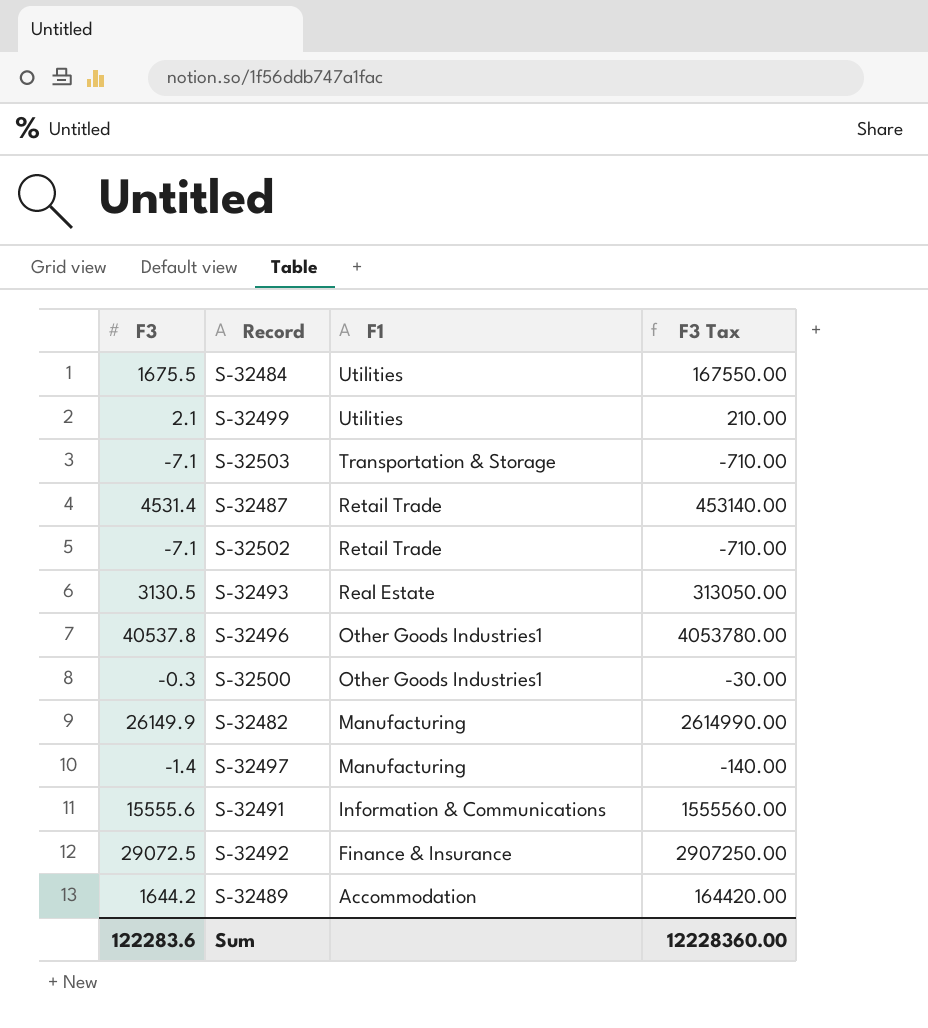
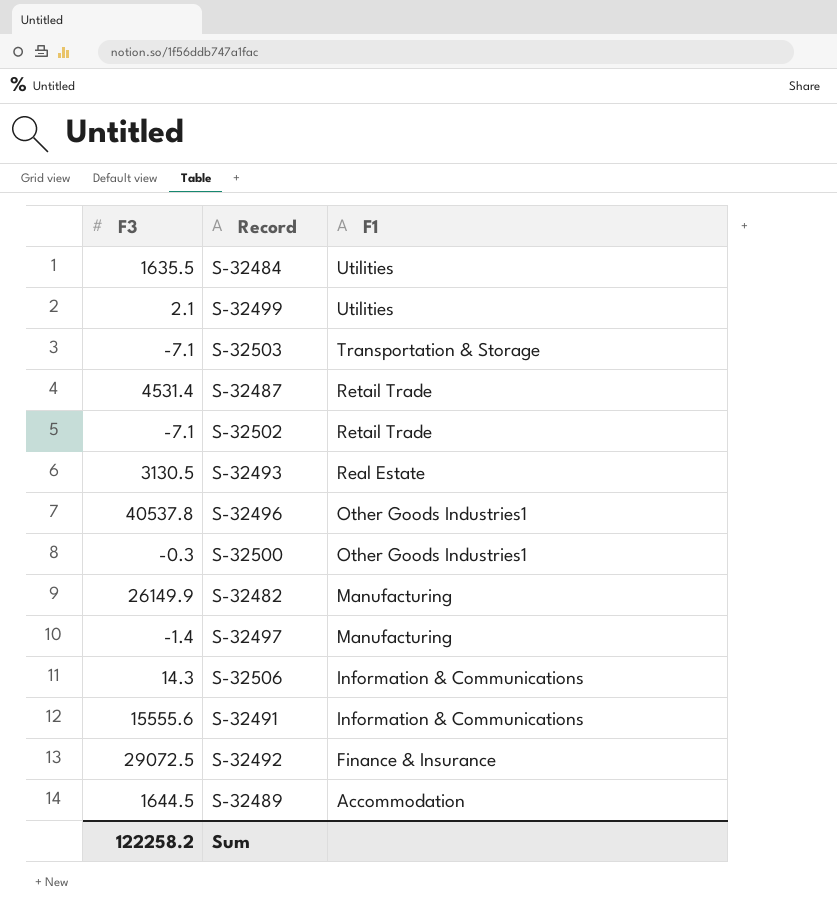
column F3 Tax | formula: [F3] * 100 -> none
S-32484 | F3: 1675.5 -> 1635.5
row S-32506: none -> 14.3 | Information & Communications
S-32489 | F3: 1644.2 -> 1644.5
Sum | F3: 122283.6 -> 122258.2

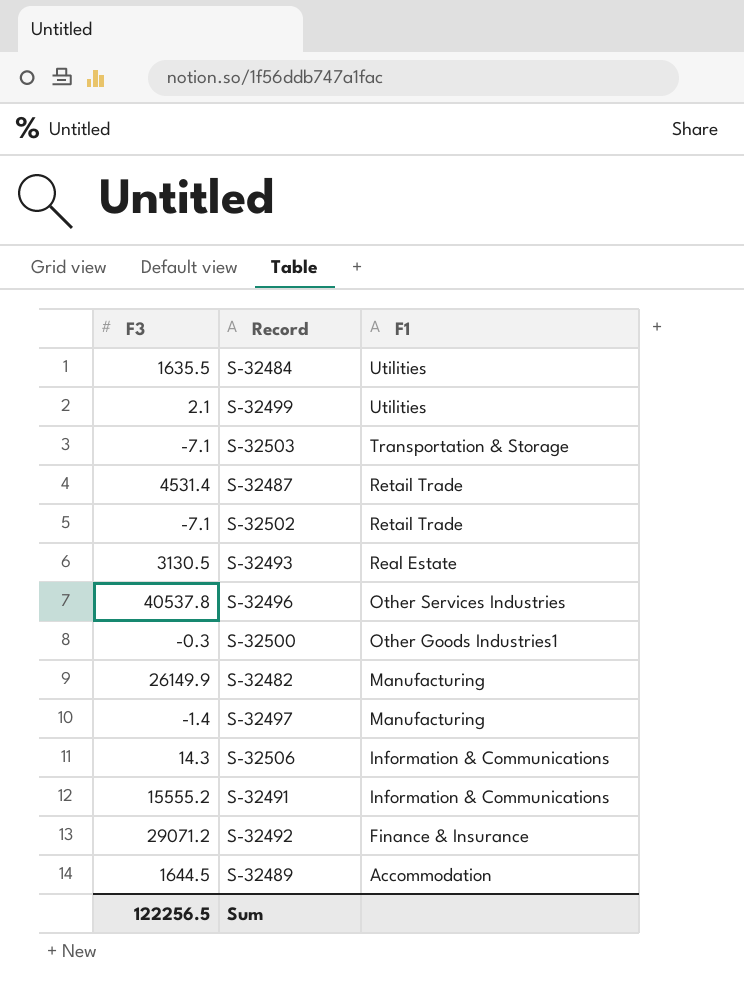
S-32496 | F1: Other Goods Industries1 -> Other Services Industries
S-32491 | F3: 15555.6 -> 15555.2
S-32492 | F3: 29072.5 -> 29071.2
Sum | F3: 122258.2 -> 122256.5

